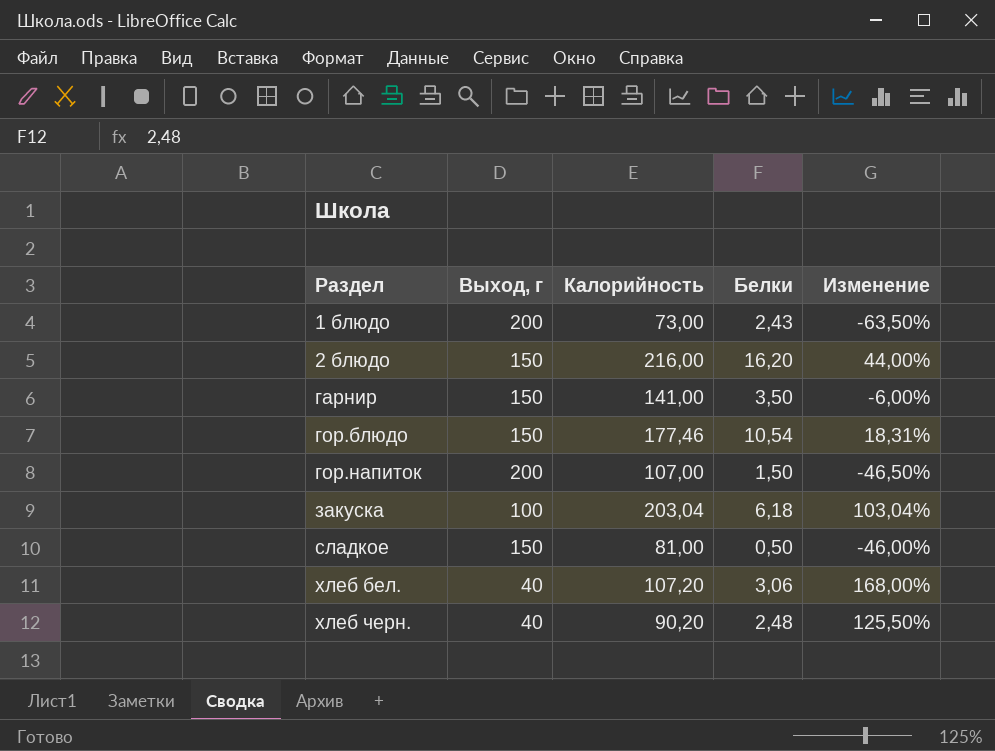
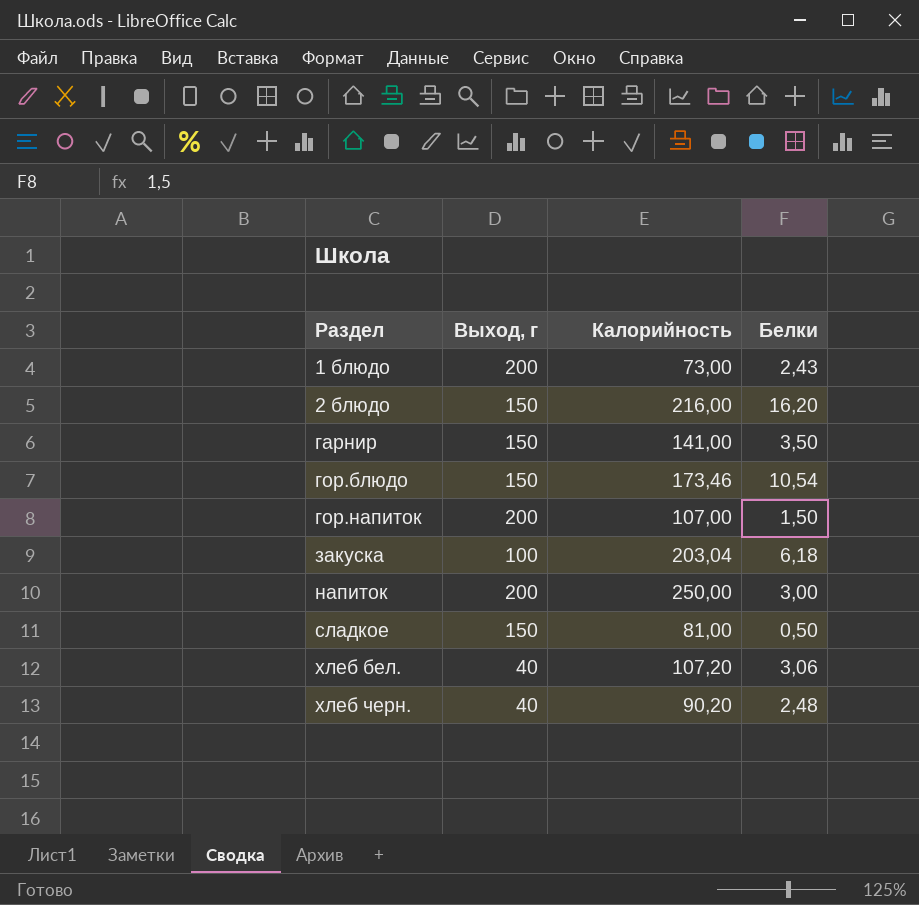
column Изменение | formula: ([Калорийность] - [Выход, г]) / [Выход, г] -> none
гор.блюдо | Калорийность: 177,46 -> 173,46
row напиток: none -> 200 | 250,00 | 3,00

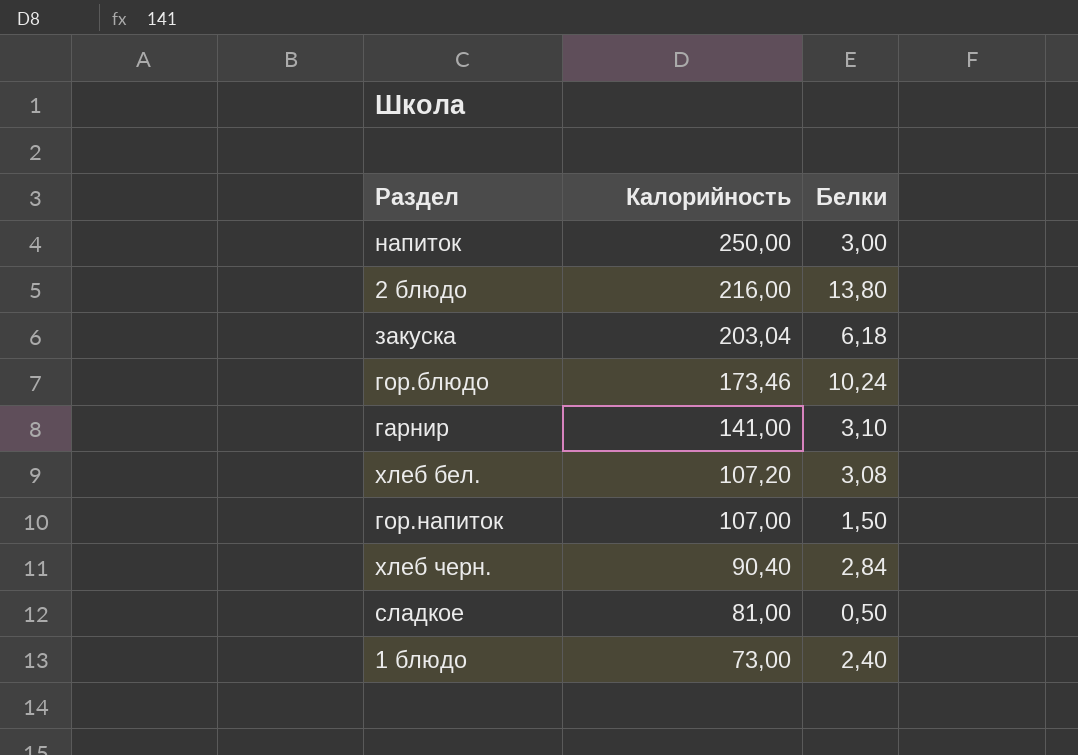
row order: Раздел ascending -> Калорийность descending
column Выход, г | position: 2 -> none
2 блюдо | Белки: 16,20 -> 13,80
гор.блюдо | Белки: 10,54 -> 10,24
гарнир | Белки: 3,50 -> 3,10
хлеб бел. | Белки: 3,06 -> 3,08
хлеб черн. | Калорийность: 90,20 -> 90,40
хлеб черн. | Белки: 2,48 -> 2,84
1 блюдо | Белки: 2,43 -> 2,40

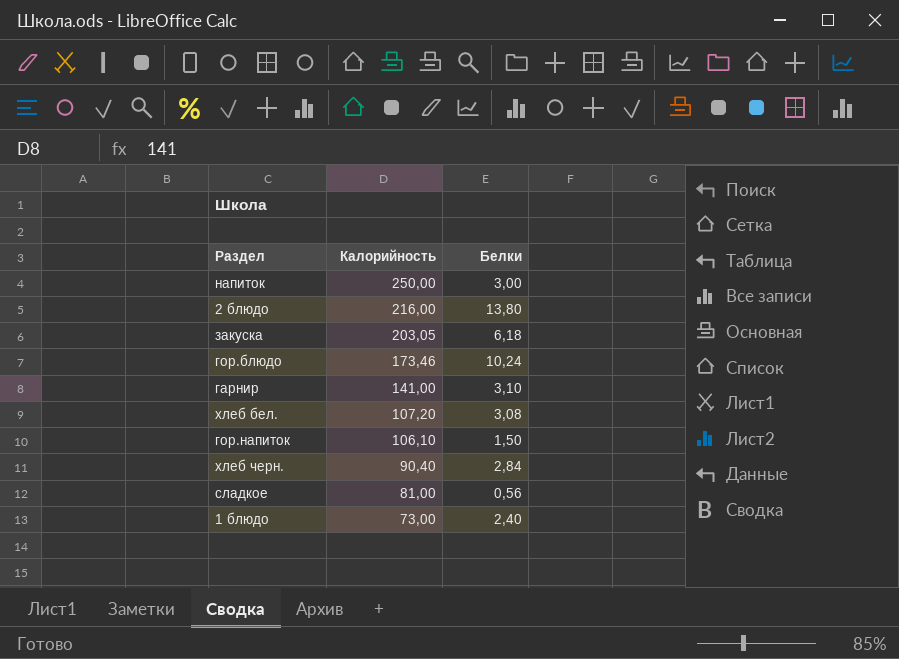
закуска | Калорийность: 203,04 -> 203,05
гор.напиток | Калорийность: 107,00 -> 106,10
сладкое | Белки: 0,50 -> 0,56

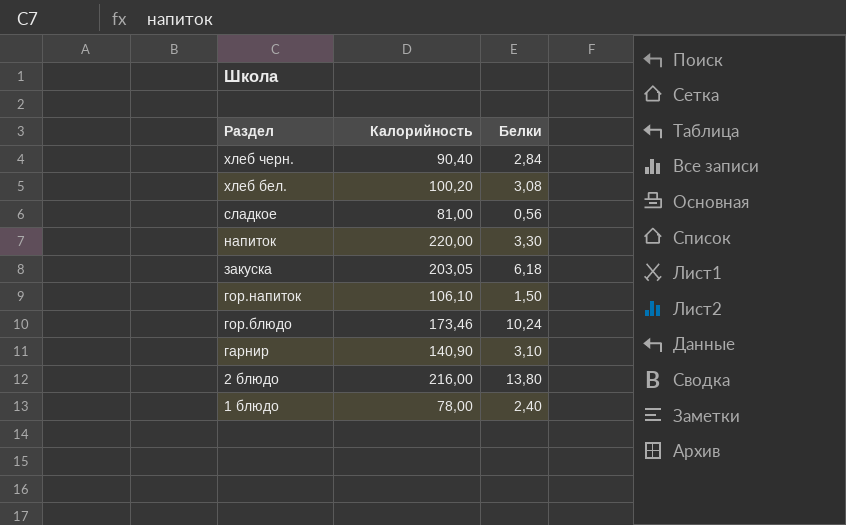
row order: Калорийность descending -> Раздел descending
хлеб бел. | Калорийность: 107,20 -> 100,20
напиток | Калорийность: 250,00 -> 220,00
напиток | Белки: 3,00 -> 3,30
гарнир | Калорийность: 141,00 -> 140,90
1 блюдо | Калорийность: 73,00 -> 78,00

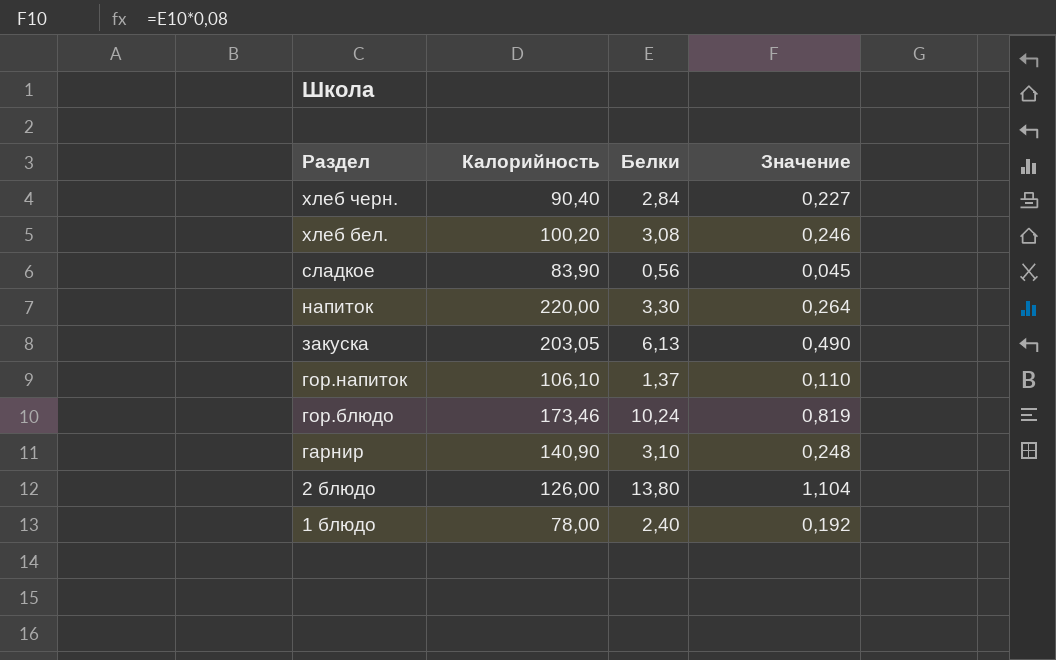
column Значение | formula: none -> [Белки] * 0,08
сладкое | Калорийность: 81,00 -> 83,90
закуска | Белки: 6,18 -> 6,13
гор.напиток | Белки: 1,50 -> 1,37
2 блюдо | Калорийность: 216,00 -> 126,00

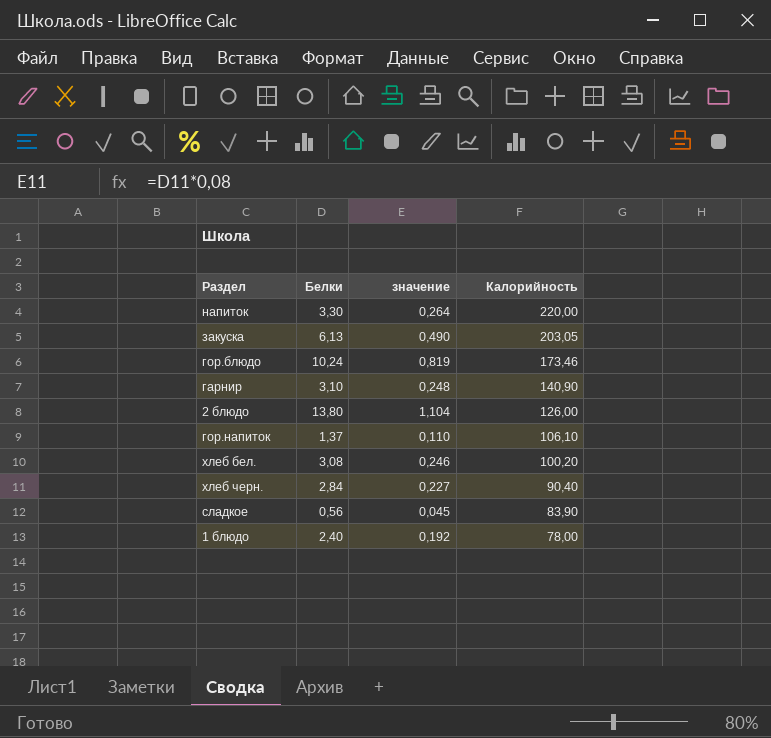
row order: Раздел descending -> Калорийность descending
column name: Значение -> значение
column Калорийность | position: 2 -> 4

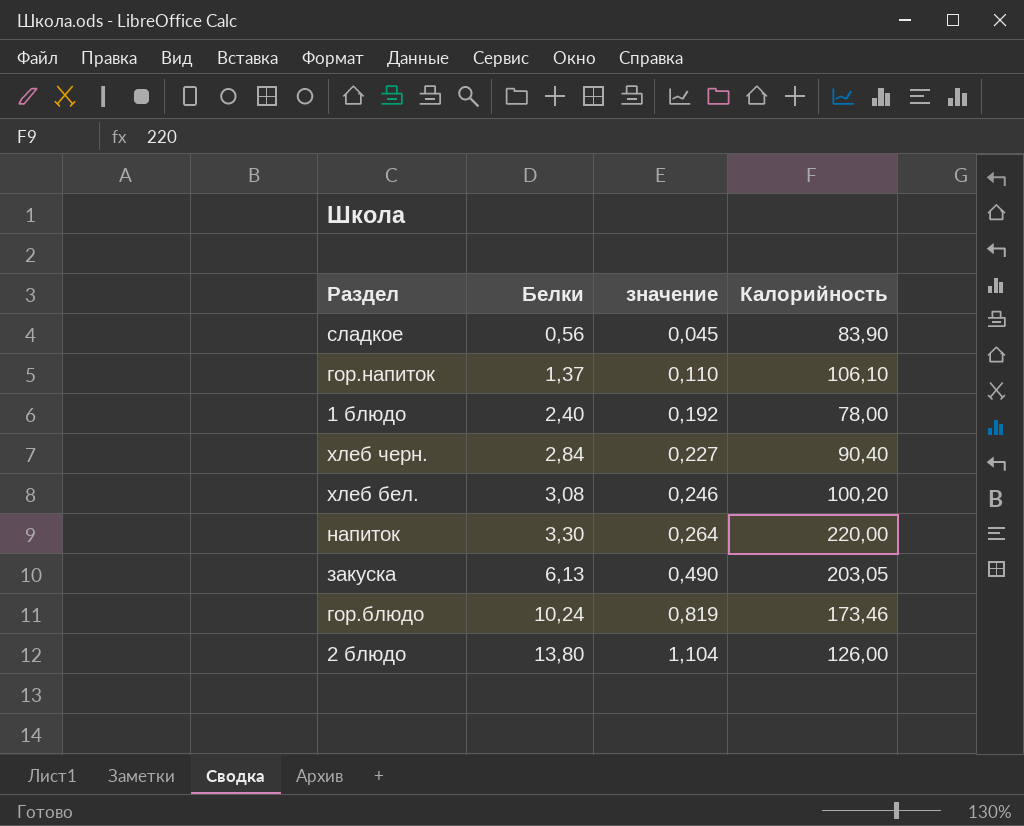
row order: Калорийность descending -> Белки ascending
row гарнир: 3,10 | 0,248 | 140,90 -> none

